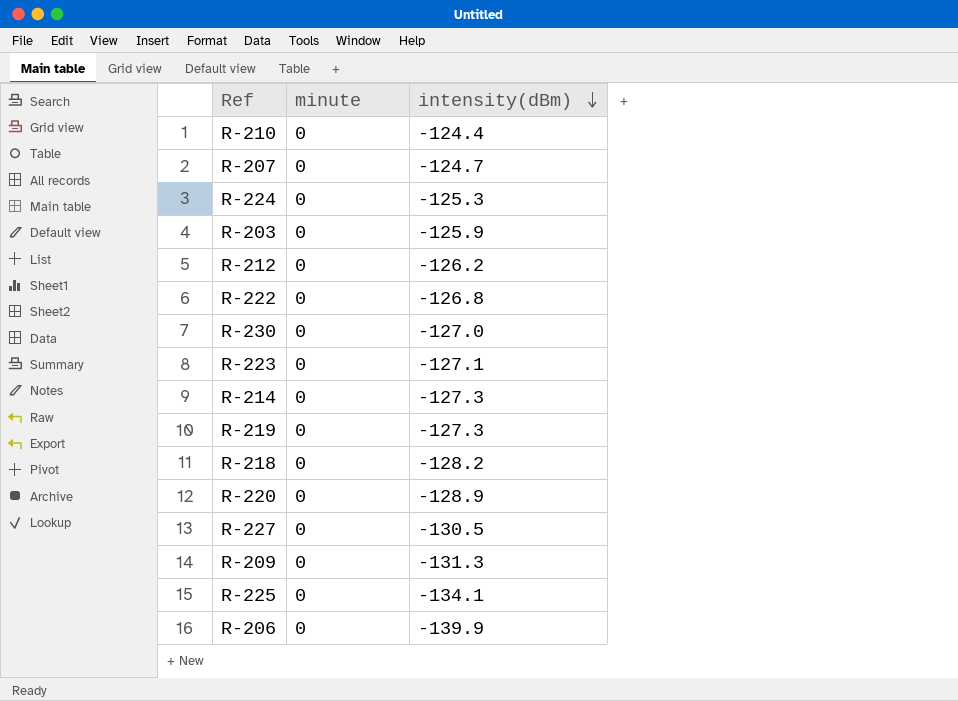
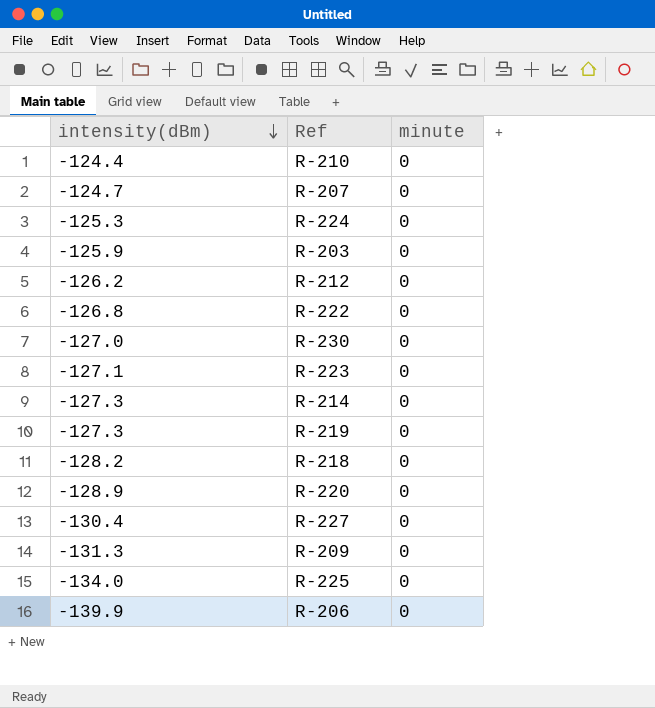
column intensity(dBm) | position: 3 -> 1
R-227 | intensity(dBm): -130.5 -> -130.4
R-225 | intensity(dBm): -134.1 -> -134.0

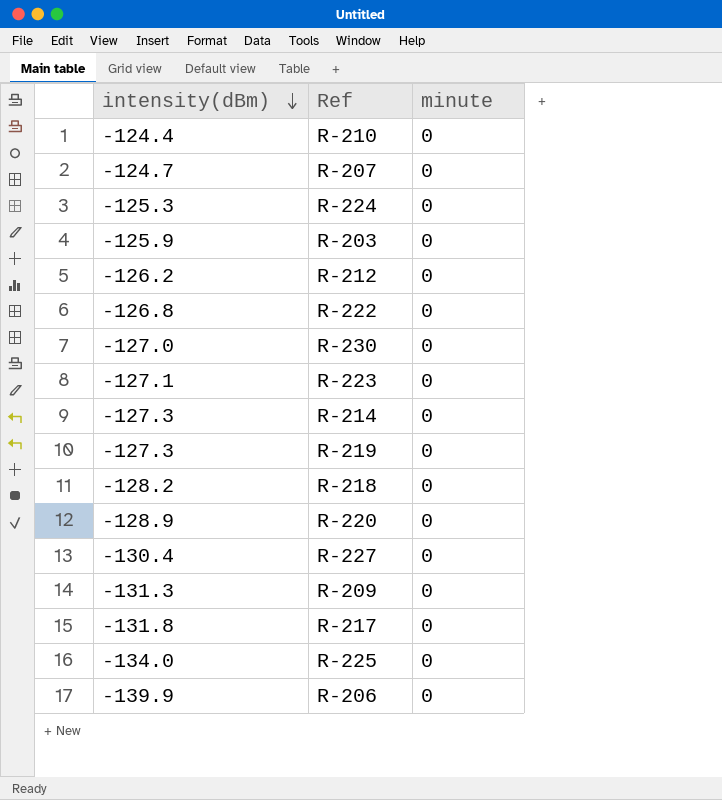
row R-217: none -> -131.8 | 0

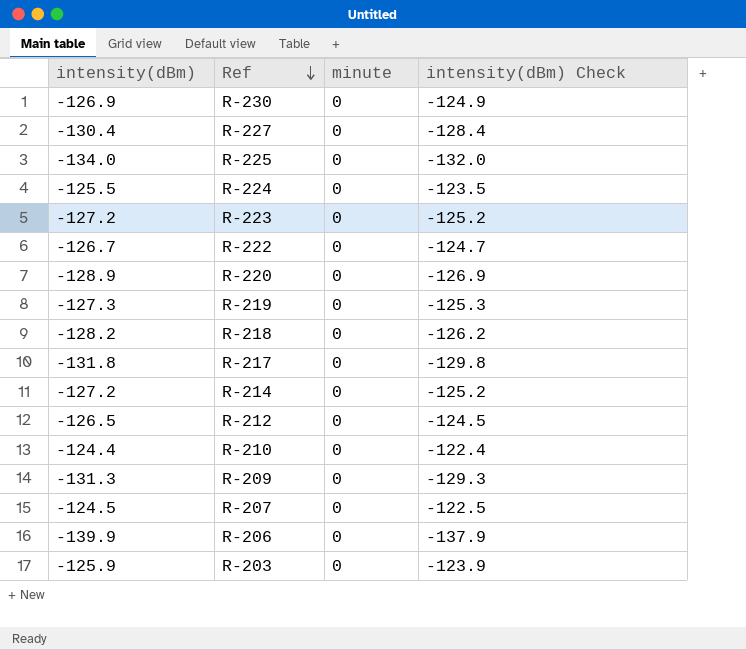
row order: intensity(dBm) descending -> Ref descending
column intensity(dBm) Check | formula: none -> [intensity(dBm)] + 2
R-230 | intensity(dBm): -127.0 -> -126.9
R-224 | intensity(dBm): -125.3 -> -125.5
R-223 | intensity(dBm): -127.1 -> -127.2
R-222 | intensity(dBm): -126.8 -> -126.7
R-214 | intensity(dBm): -127.3 -> -127.2
R-212 | intensity(dBm): -126.2 -> -126.5
R-207 | intensity(dBm): -124.7 -> -124.5

